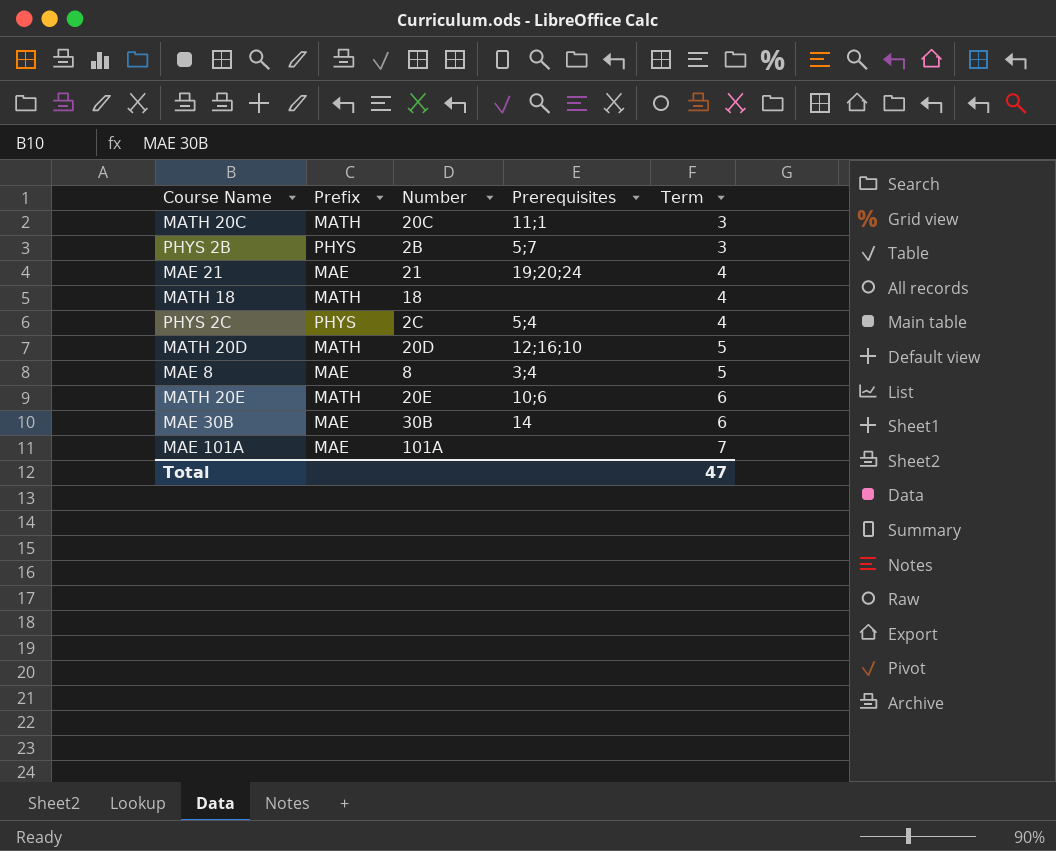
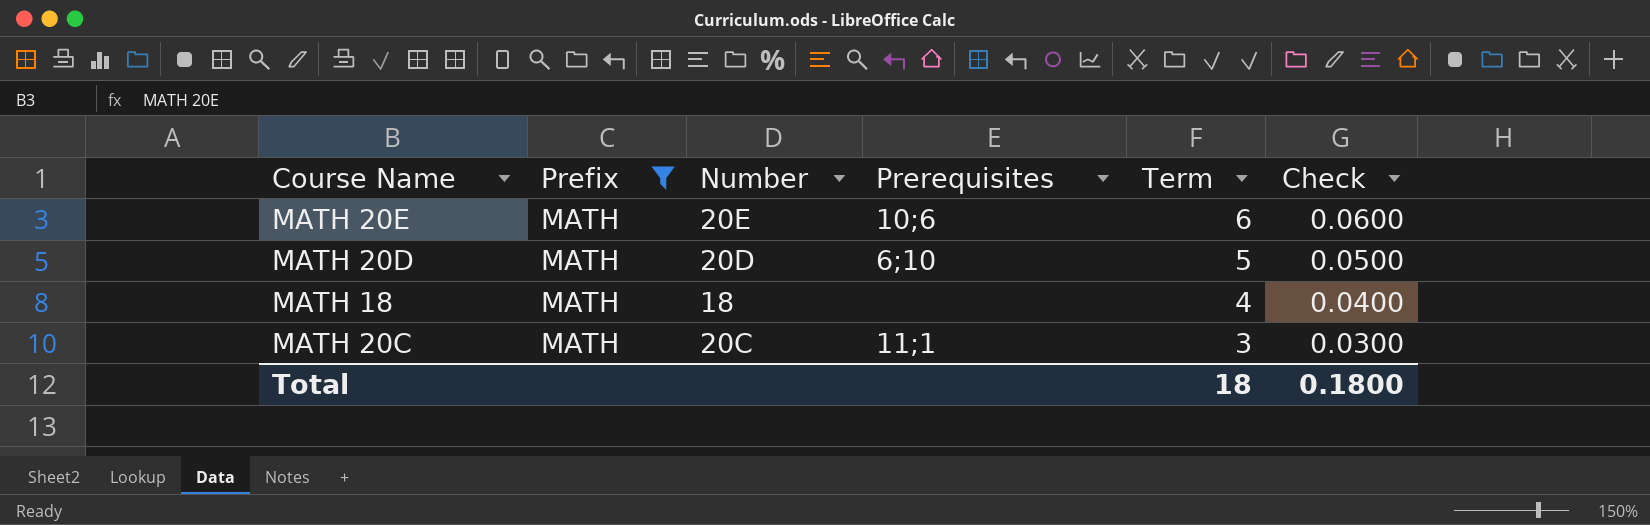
filter: none -> Prefix = MATH
row order: Term ascending -> Term descending
column Check | formula: none -> [Term] * 0.01
MATH 20D | Prerequisites: 12;16;10 -> 6;10
Total | Term: 47 -> 18

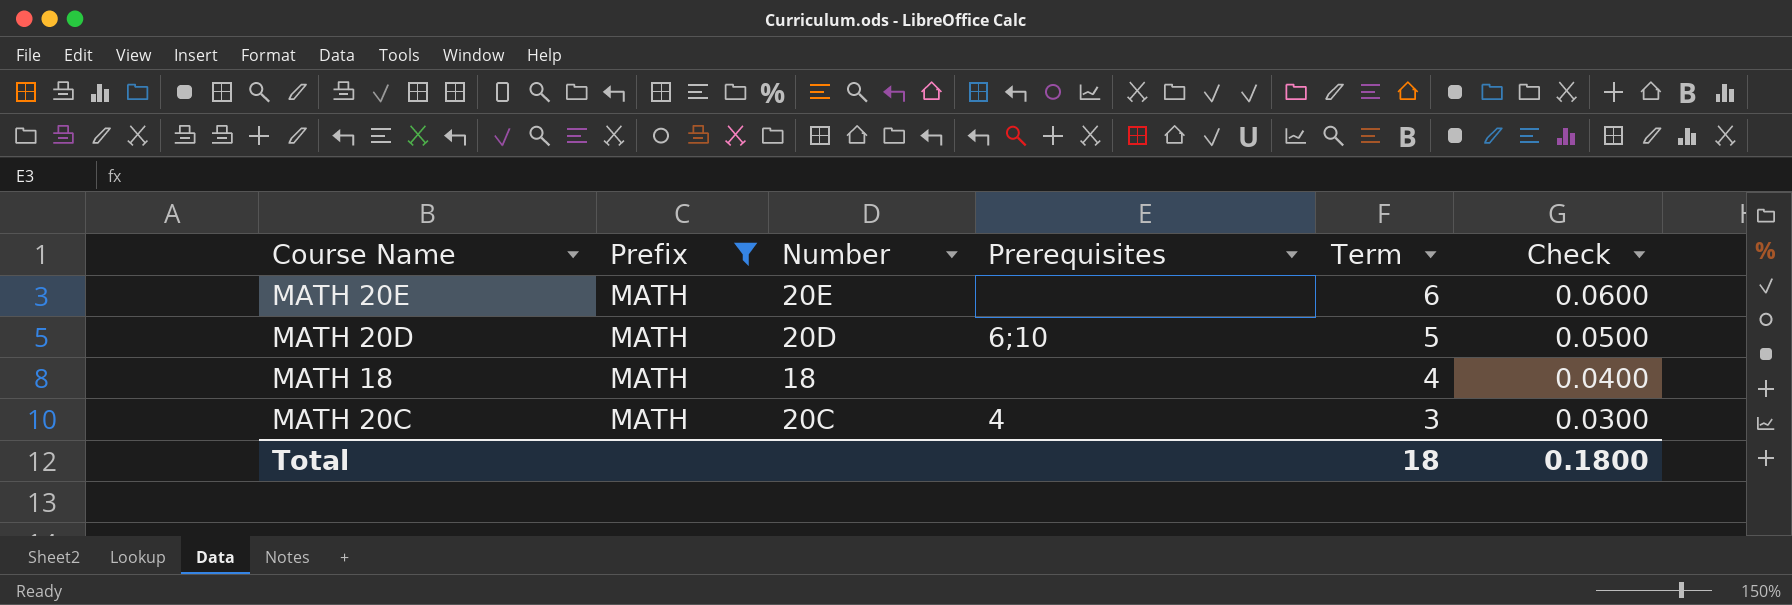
MATH 20E | Prerequisites: 10;6 -> none
MATH 20C | Prerequisites: 11;1 -> 4

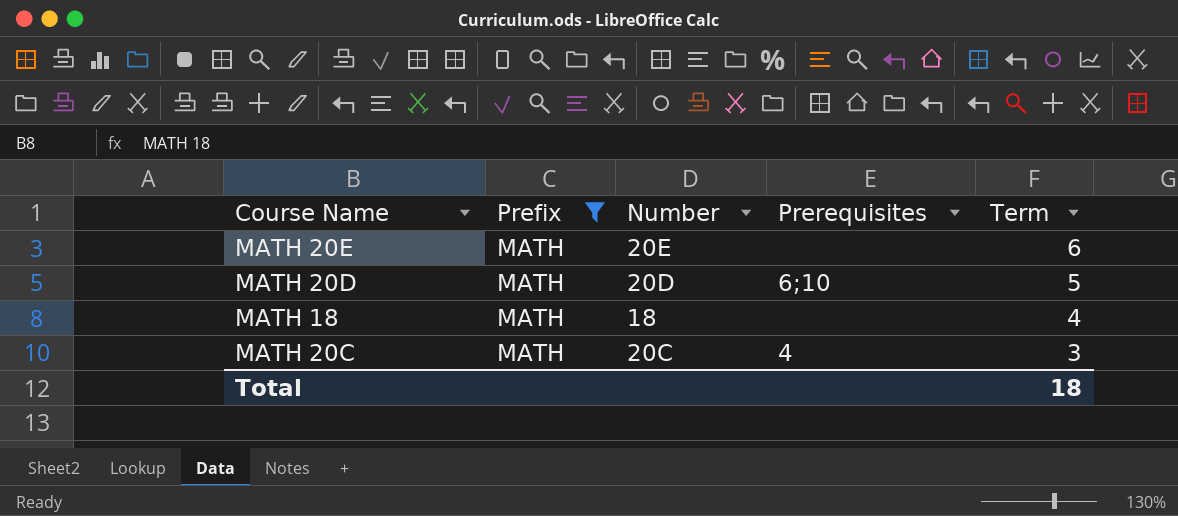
column Check | formula: [Term] * 0.01 -> none

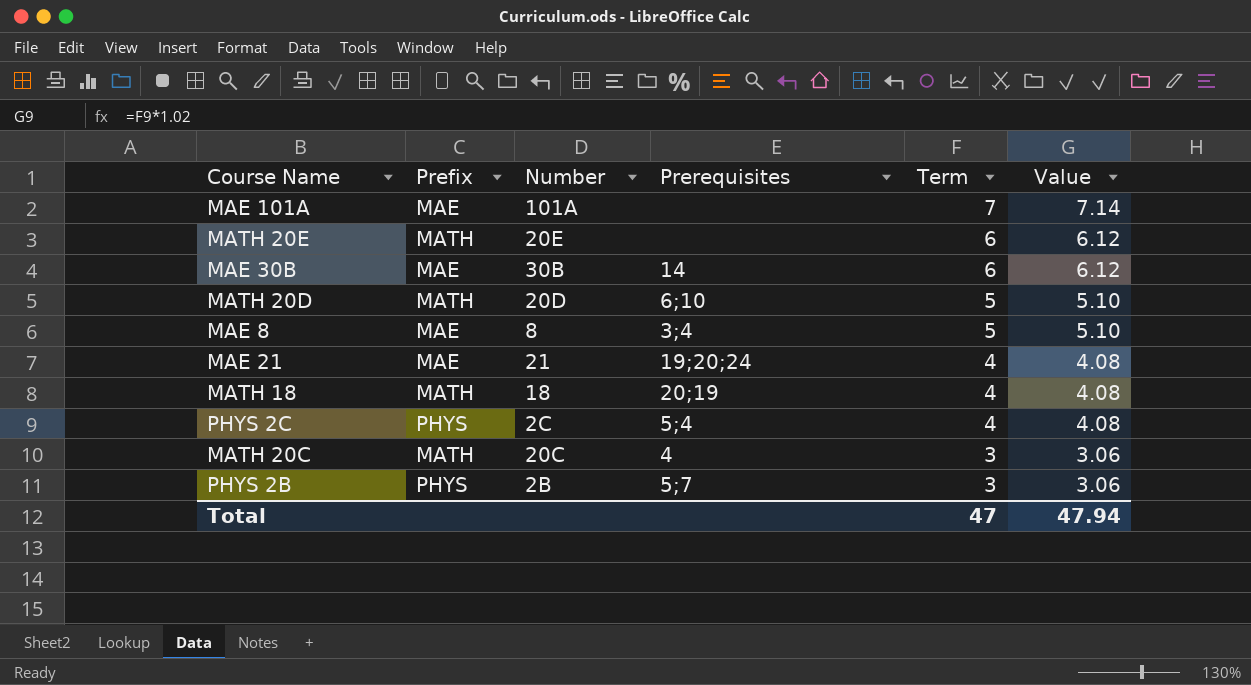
filter: Prefix = MATH -> none
column Value | formula: none -> [Term] * 1.02
MATH 18 | Prerequisites: none -> 20;19
Total | Term: 18 -> 47

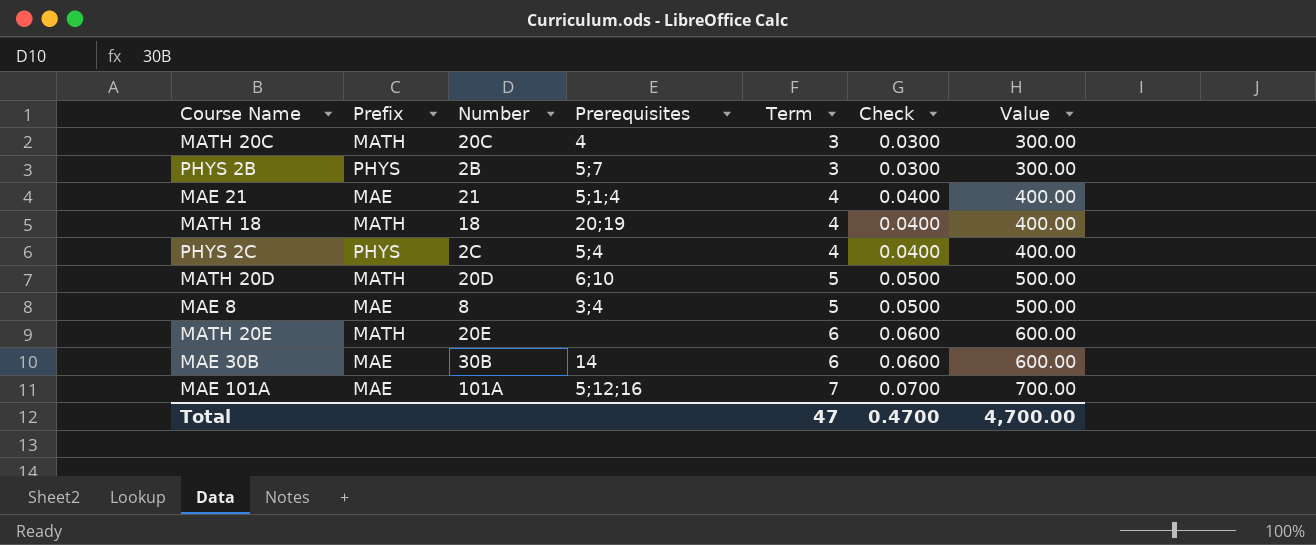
row order: Term descending -> Term ascending
column Check | formula: none -> [Term] * 0.01
column Value | formula: [Term] * 1.02 -> [Term] * 100
MAE 21 | Prerequisites: 19;20;24 -> 5;1;4
MAE 101A | Prerequisites: none -> 5;12;16
Total | Value: 47.94 -> 4,700.00

